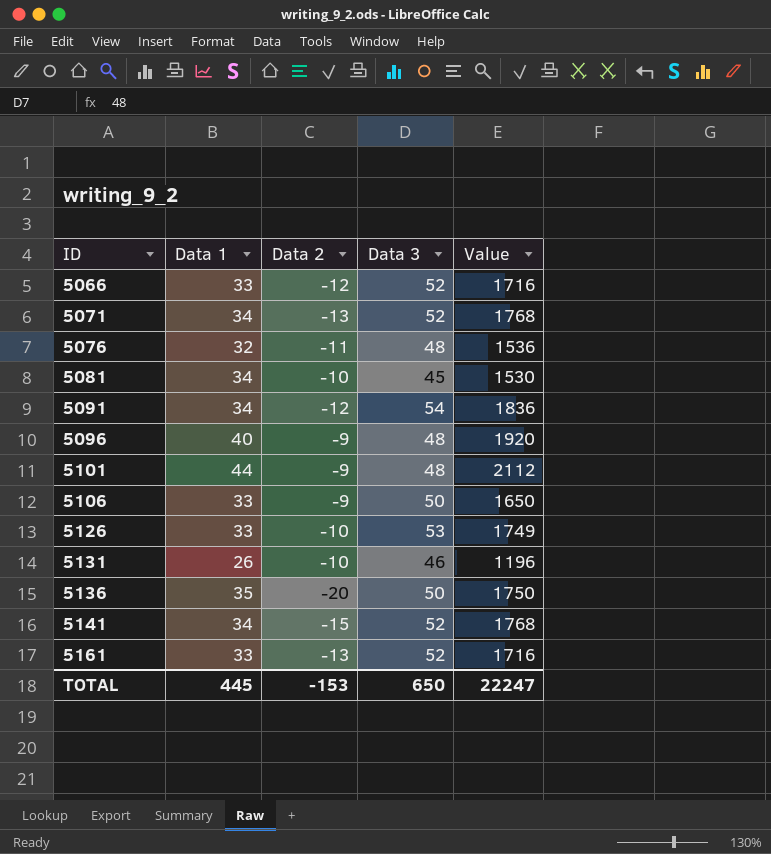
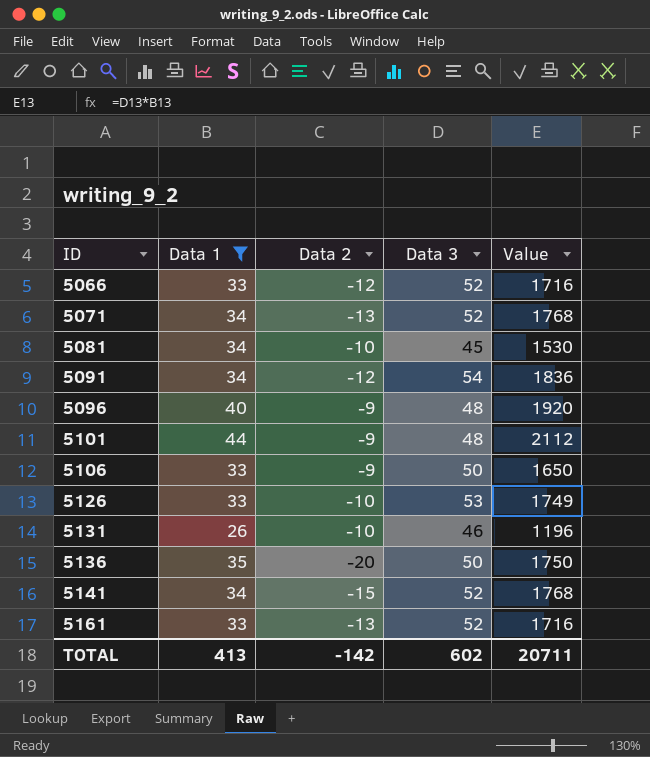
filter: none -> Data 1 != 32
TOTAL | Data 1: 445 -> 413
TOTAL | Data 2: -153 -> -142
TOTAL | Data 3: 650 -> 602
TOTAL | Value: 22247 -> 20711

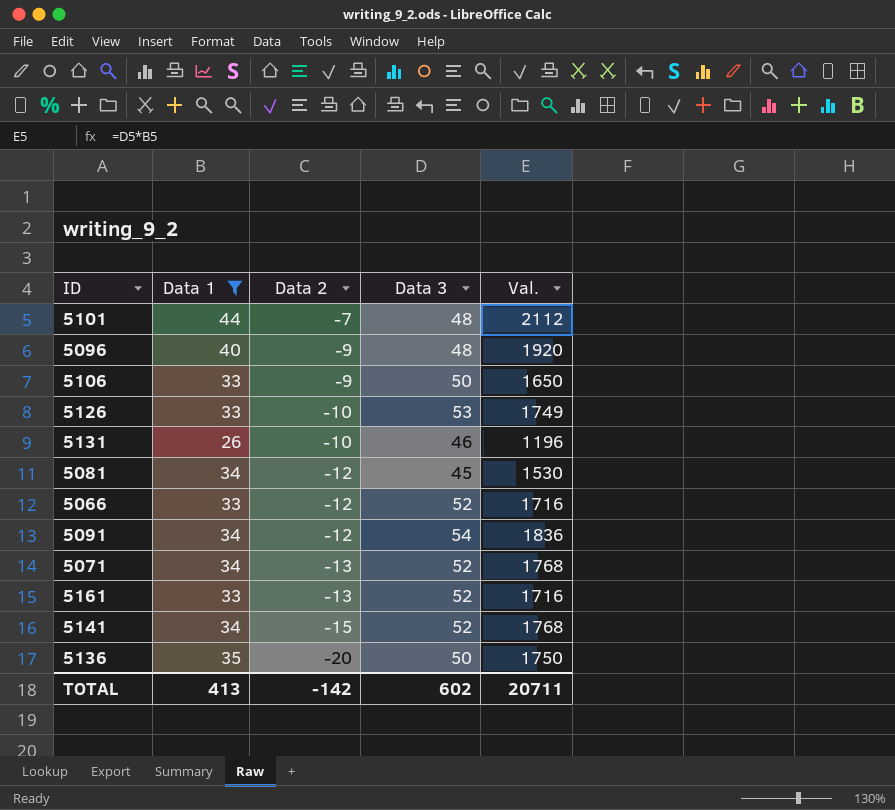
row order: ID ascending -> Data 2 descending
column name: Value -> Val.
5101 | Data 2: -9 -> -7
5081 | Data 2: -10 -> -12

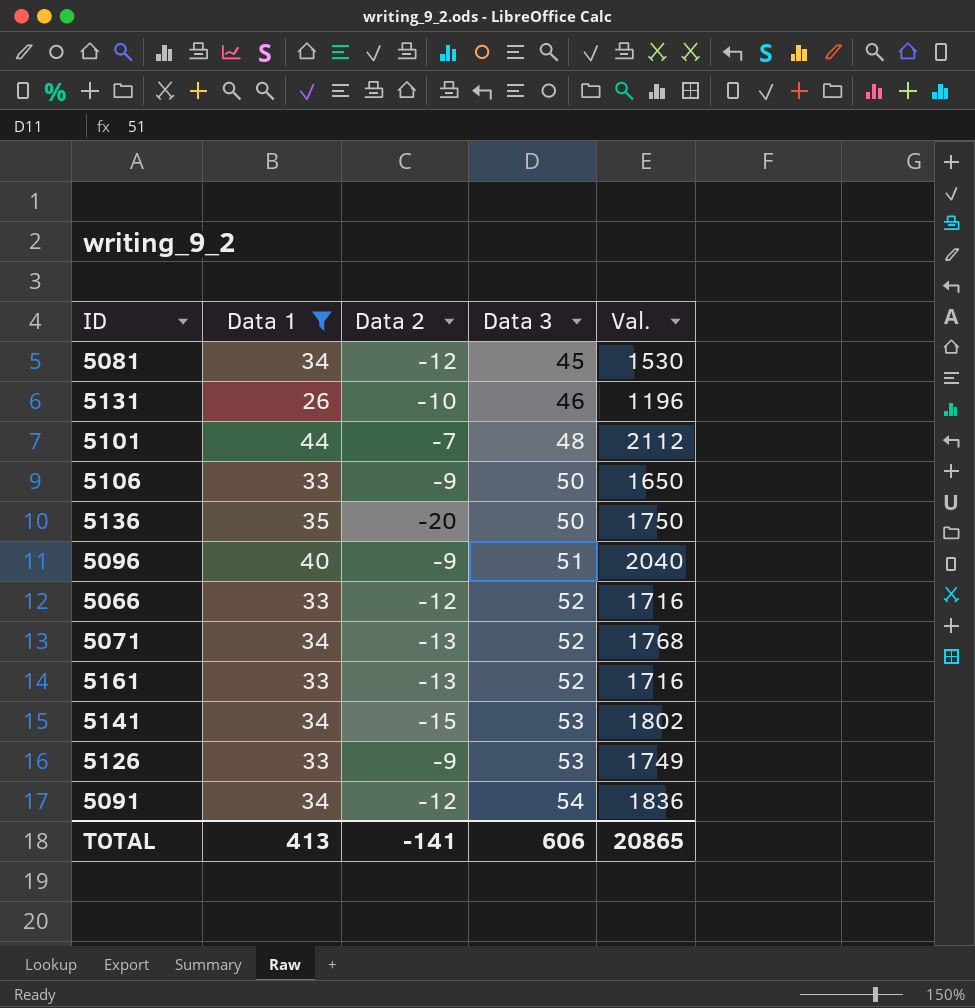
row order: Data 2 descending -> Data 3 ascending
5096 | Data 3: 48 -> 51
5096 | Val.: 1920 -> 2040
5141 | Data 3: 52 -> 53
5141 | Val.: 1768 -> 1802
5126 | Data 2: -10 -> -9
TOTAL | Data 2: -142 -> -141
TOTAL | Data 3: 602 -> 606
TOTAL | Val.: 20711 -> 20865

